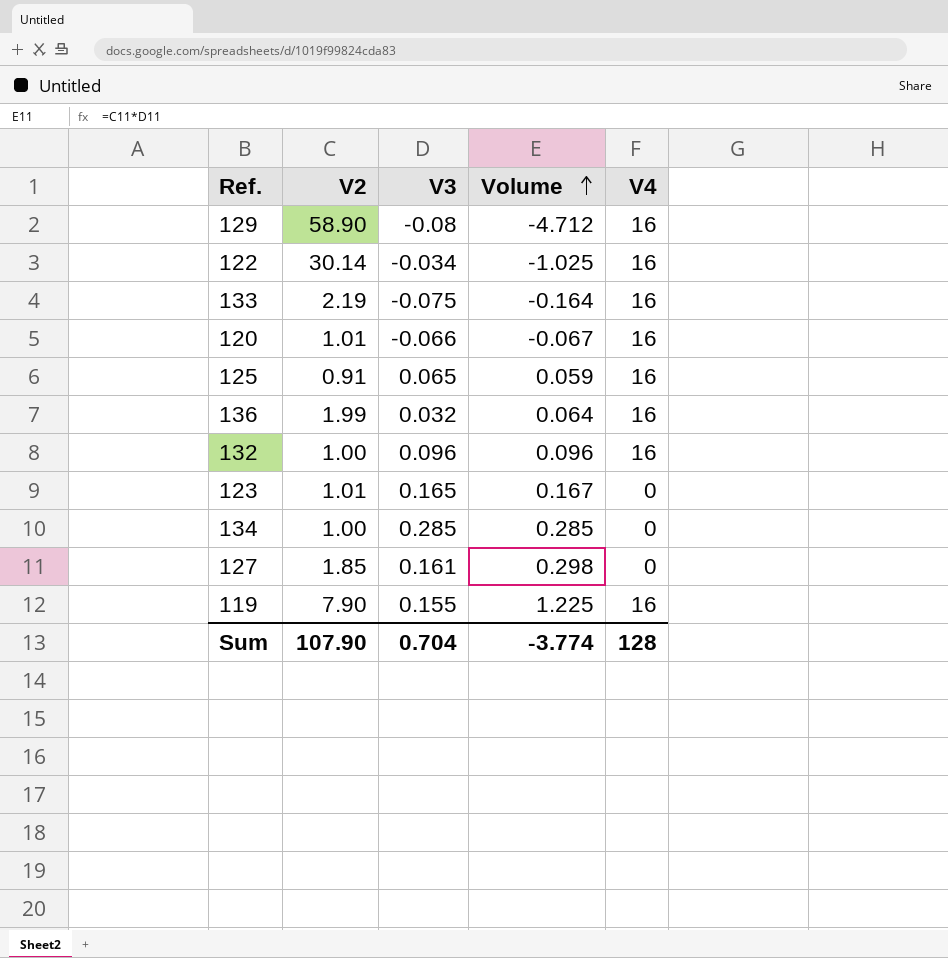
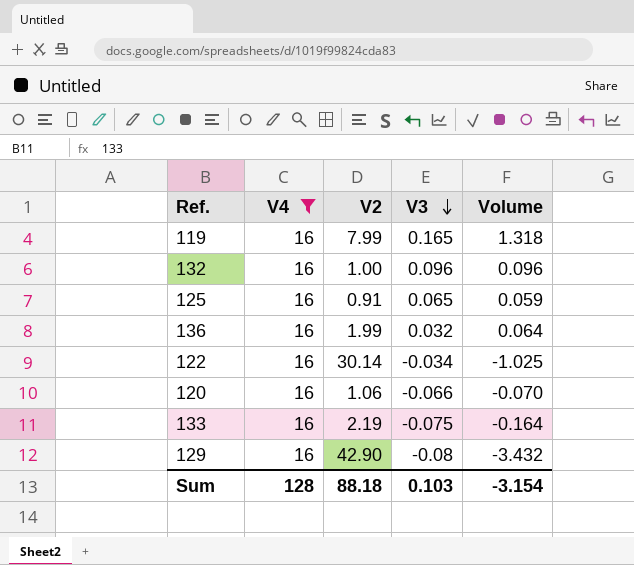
filter: none -> V4 = 16
row order: Volume ascending -> V3 descending
column V4 | position: 5 -> 2
119 | V2: 7.90 -> 7.99
119 | V3: 0.155 -> 0.165
119 | Volume: 1.225 -> 1.318
120 | V2: 1.01 -> 1.06
120 | Volume: -0.067 -> -0.070
129 | V2: 58.90 -> 42.90
129 | Volume: -4.712 -> -3.432
Sum | V2: 107.90 -> 88.18
Sum | V3: 0.704 -> 0.103
Sum | Volume: -3.774 -> -3.154

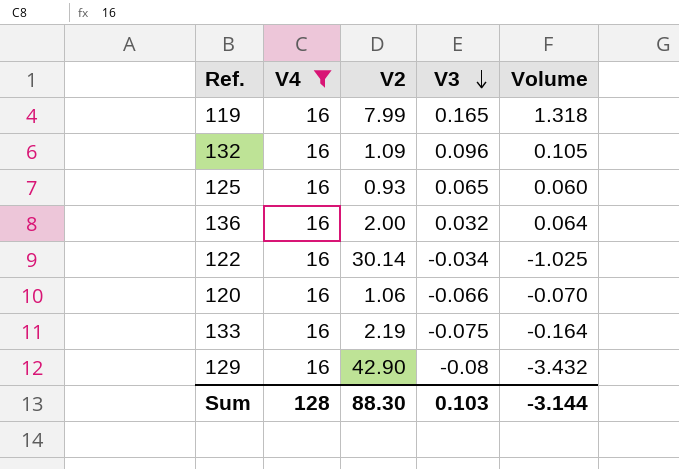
132 | V2: 1.00 -> 1.09
132 | Volume: 0.096 -> 0.105
125 | V2: 0.91 -> 0.93
125 | Volume: 0.059 -> 0.060
136 | V2: 1.99 -> 2.00
Sum | V2: 88.18 -> 88.30
Sum | Volume: -3.154 -> -3.144

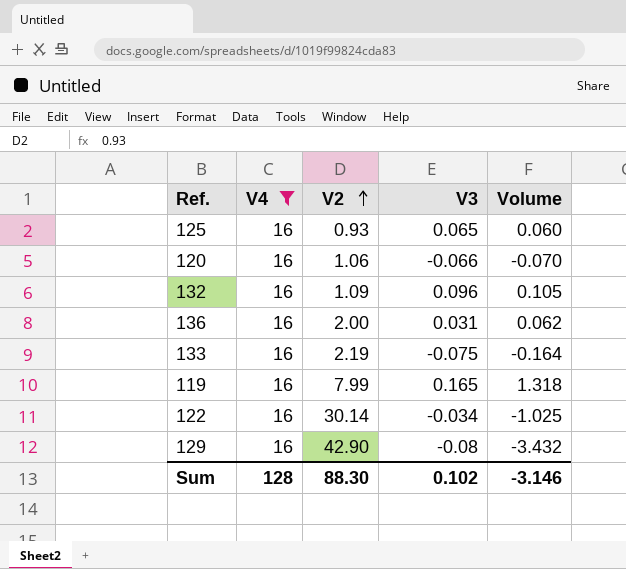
row order: V3 descending -> V2 ascending
136 | V3: 0.032 -> 0.031
136 | Volume: 0.064 -> 0.062
Sum | V3: 0.103 -> 0.102
Sum | Volume: -3.144 -> -3.146

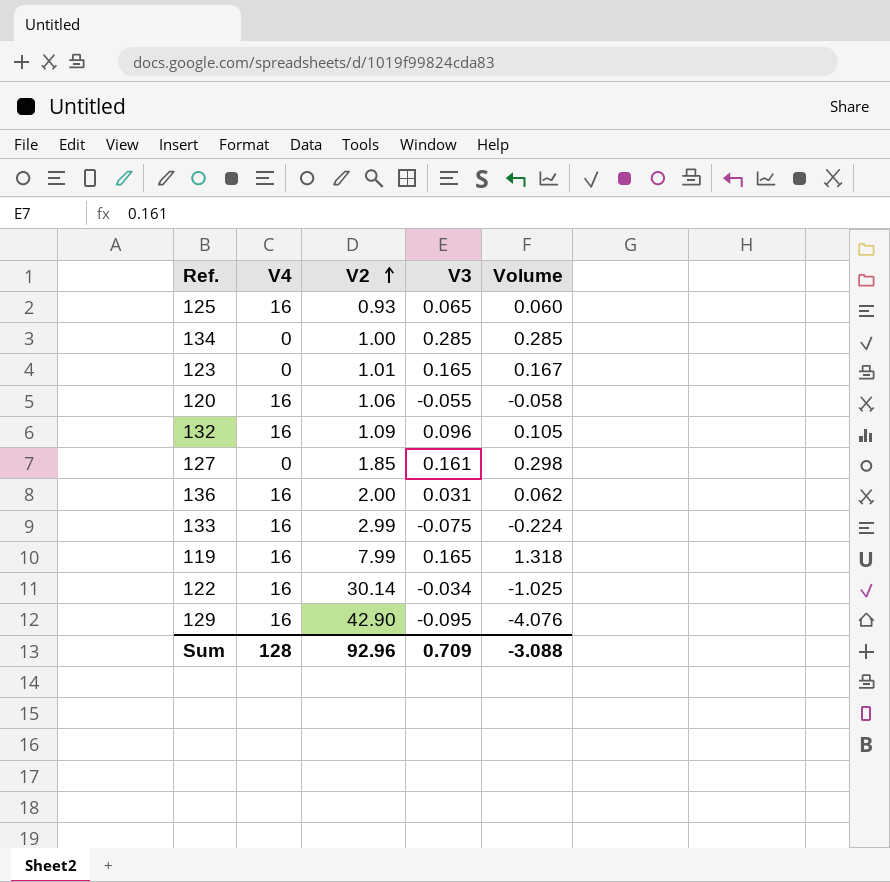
filter: V4 = 16 -> none
120 | V3: -0.066 -> -0.055
120 | Volume: -0.070 -> -0.058
133 | V2: 2.19 -> 2.99
133 | Volume: -0.164 -> -0.224
129 | V3: -0.08 -> -0.095
129 | Volume: -3.432 -> -4.076
Sum | V2: 88.30 -> 92.96
Sum | V3: 0.102 -> 0.709
Sum | Volume: -3.146 -> -3.088

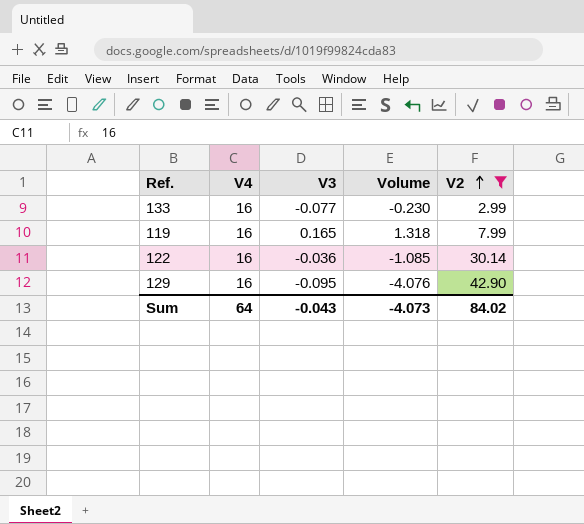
filter: none -> V2 >= 2.99
column V2 | position: 3 -> 5
133 | V3: -0.075 -> -0.077
133 | Volume: -0.224 -> -0.230
122 | V3: -0.034 -> -0.036
122 | Volume: -1.025 -> -1.085
Sum | V4: 128 -> 64
Sum | V3: 0.709 -> -0.043
Sum | Volume: -3.088 -> -4.073
Sum | V2: 92.96 -> 84.02

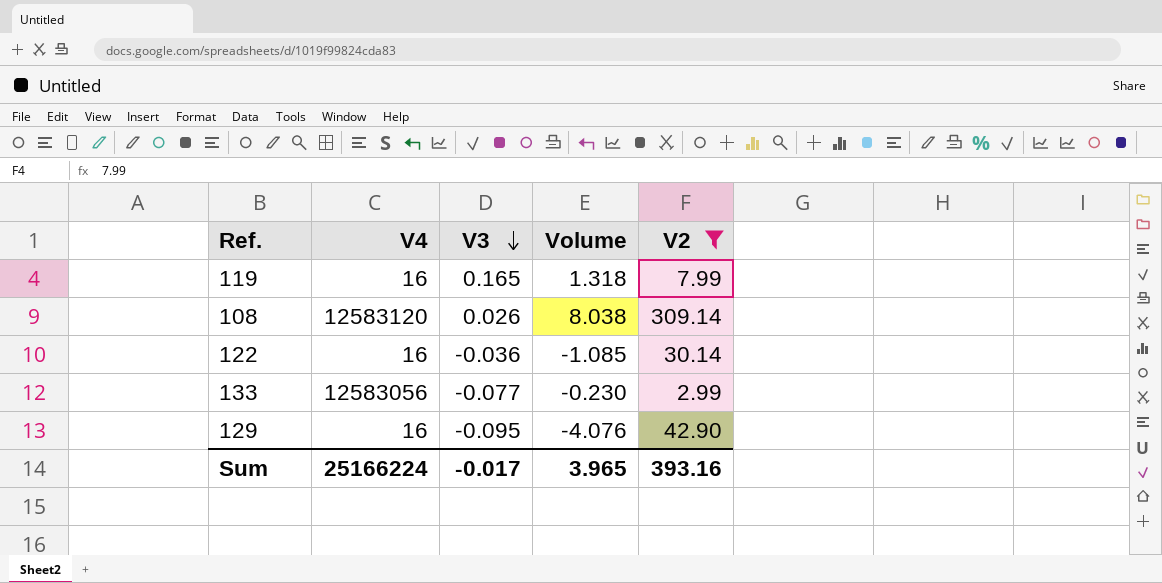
row order: V2 ascending -> V3 descending
row 108: none -> 12583120 | 0.026 | 8.038 | 309.14
133 | V4: 16 -> 12583056
Sum | V4: 64 -> 25166224
Sum | V3: -0.043 -> -0.017
Sum | Volume: -4.073 -> 3.965
Sum | V2: 84.02 -> 393.16

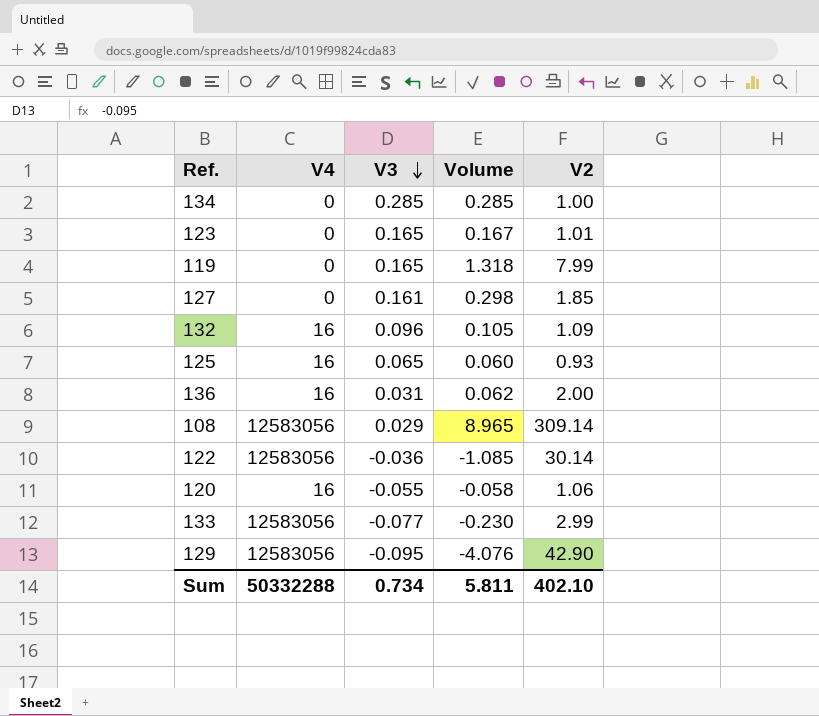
filter: V2 >= 2.99 -> none
119 | V4: 16 -> 0
108 | V4: 12583120 -> 12583056
108 | V3: 0.026 -> 0.029
108 | Volume: 8.038 -> 8.965
122 | V4: 16 -> 12583056
129 | V4: 16 -> 12583056
Sum | V4: 25166224 -> 50332288
Sum | V3: -0.017 -> 0.734
Sum | Volume: 3.965 -> 5.811
Sum | V2: 393.16 -> 402.10

